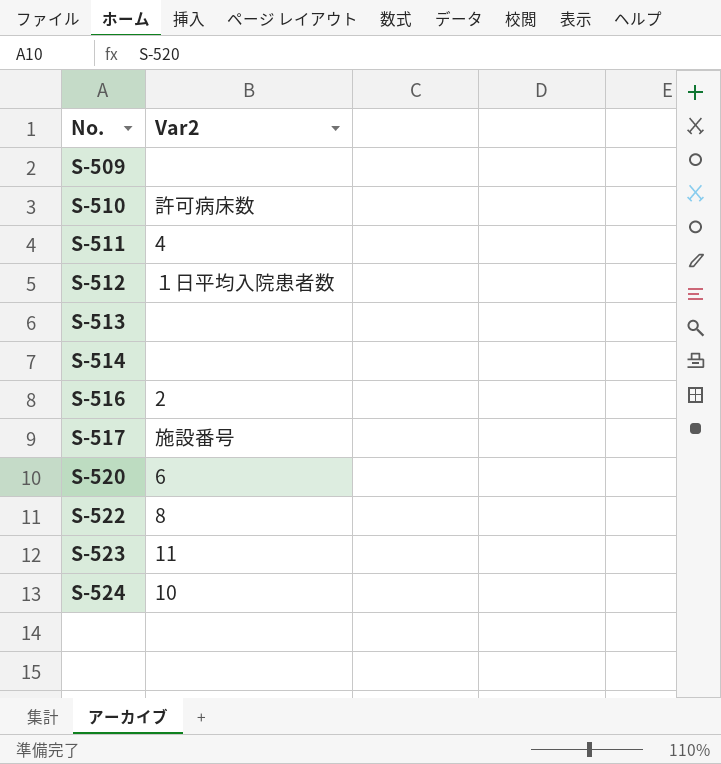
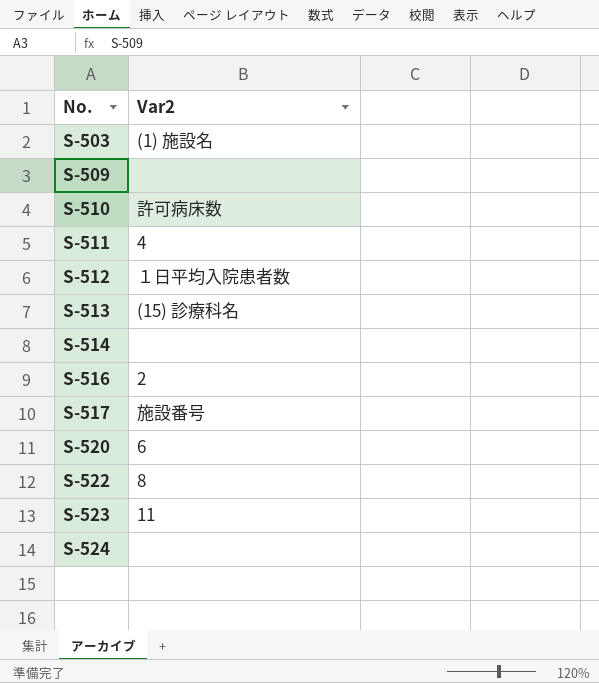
row S-503: none -> (1) 施設名
S-513 | Var2: none -> (15) 診療科名
S-524 | Var2: 10 -> none

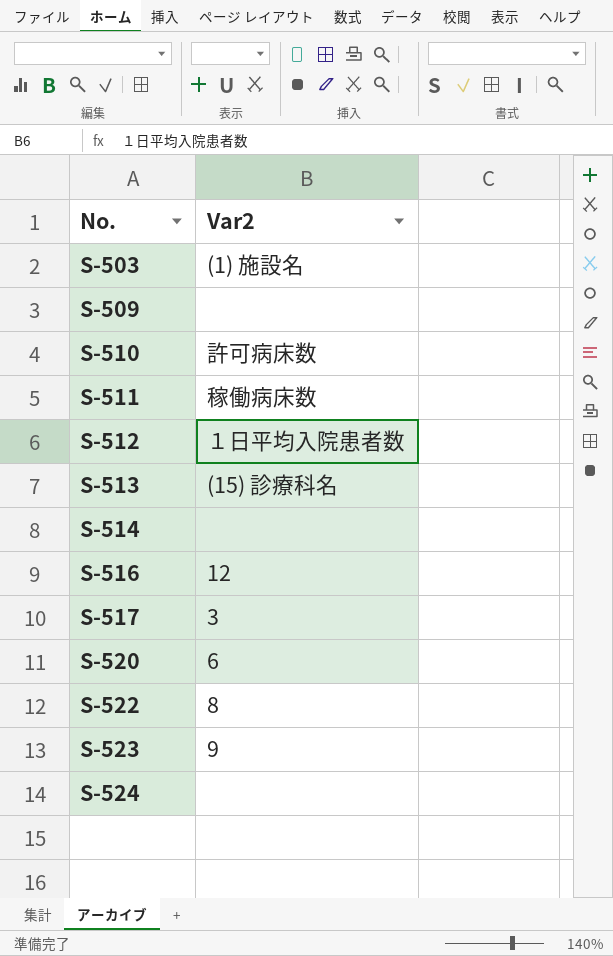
S-511 | Var2: 4 -> 稼働病床数
S-516 | Var2: 2 -> 12
S-517 | Var2: 施設番号 -> 3
S-523 | Var2: 11 -> 9

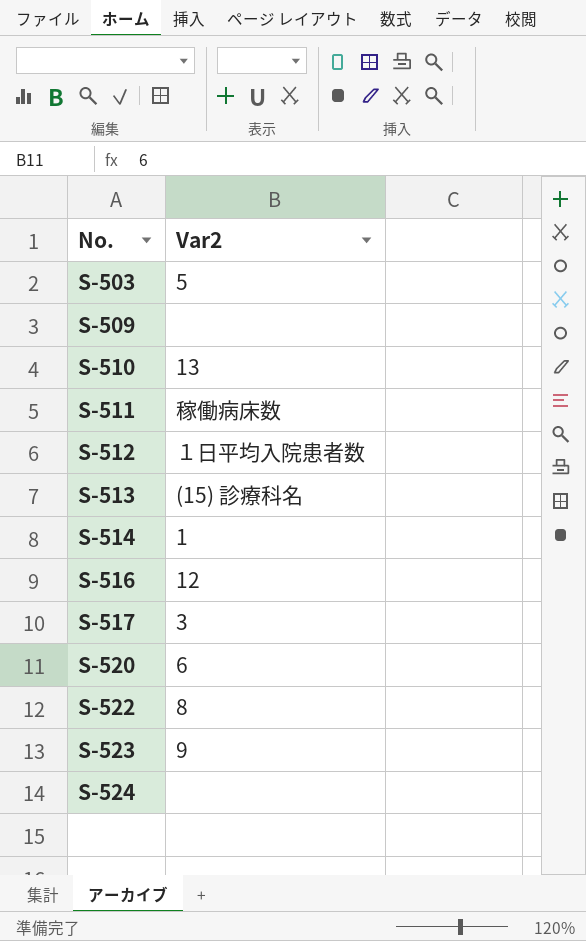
S-503 | Var2: (1) 施設名 -> 5
S-510 | Var2: 許可病床数 -> 13
S-514 | Var2: none -> 1

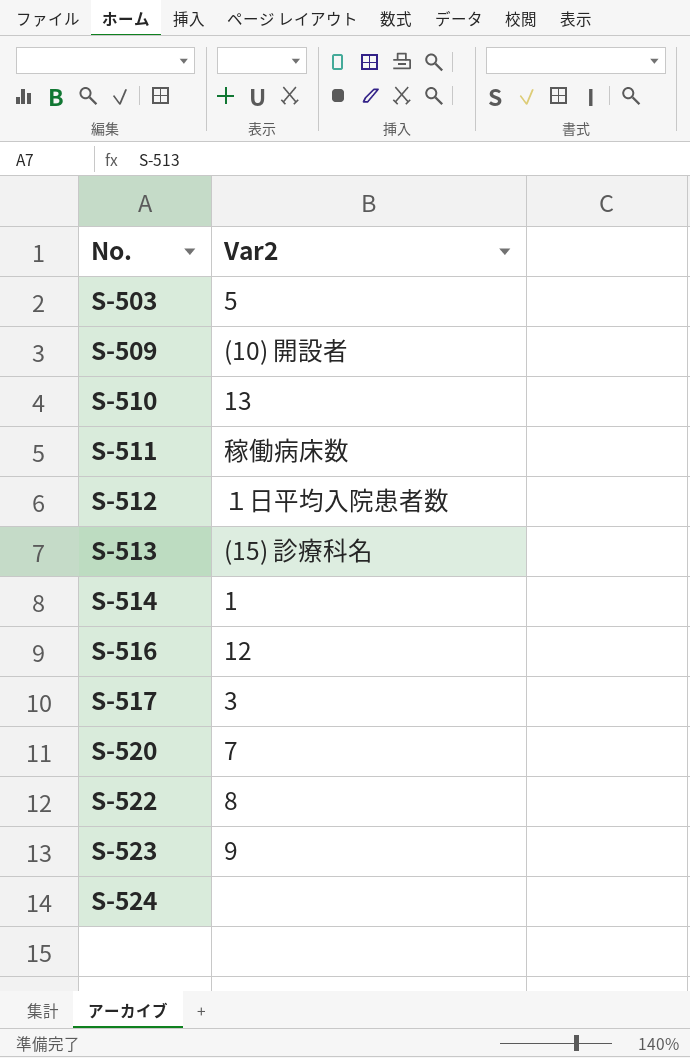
S-509 | Var2: none -> (10) 開設者
S-520 | Var2: 6 -> 7

